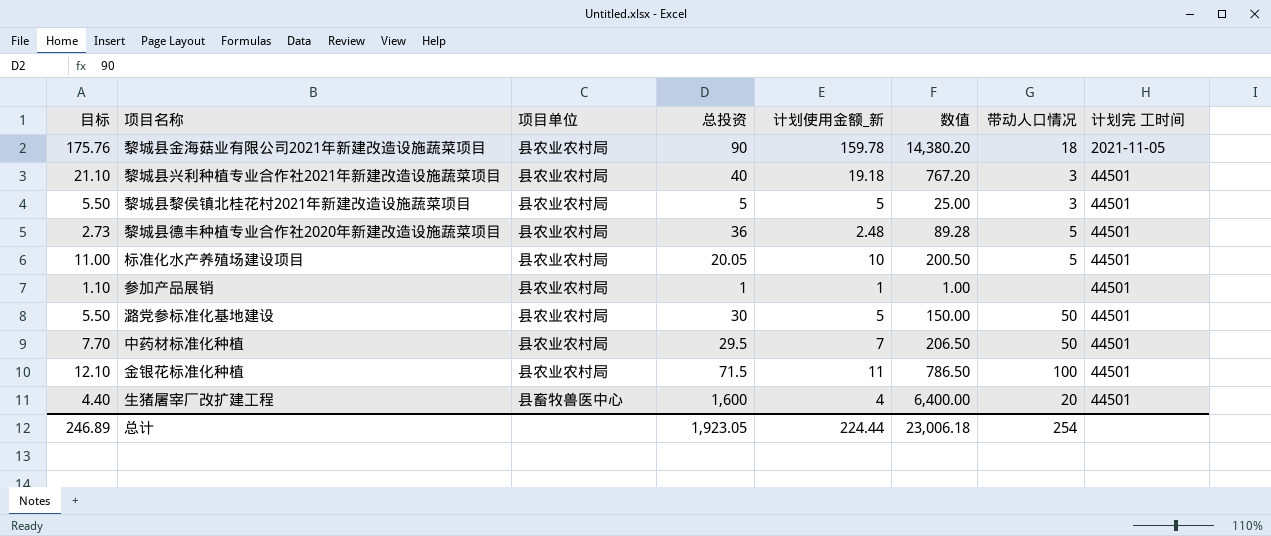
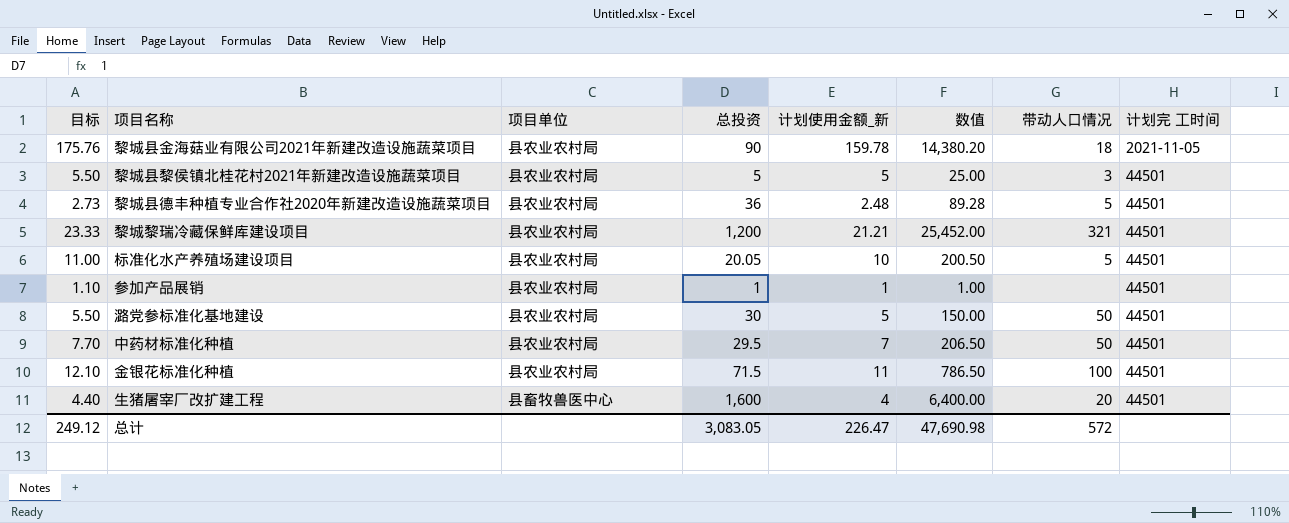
row 黎城县兴利种植专业合作社2021年新建改造设施蔬菜项目: 21.10 | 县农业农村局 | 40 | 19.18 | 767.20 | 3 | 44501 -> none
row 黎城黎瑞冷藏保鲜库建设项目: none -> 23.33 | 县农业农村局 | 1,200 | 21.21 | 25,452.00 | 321 | 44501
总计 | 目标: 246.89 -> 249.12
总计 | 总投资: 1,923.05 -> 3,083.05
总计 | 计划使用金额_新: 224.44 -> 226.47
总计 | 数值: 23,006.18 -> 47,690.98
总计 | 带动人口情况: 254 -> 572

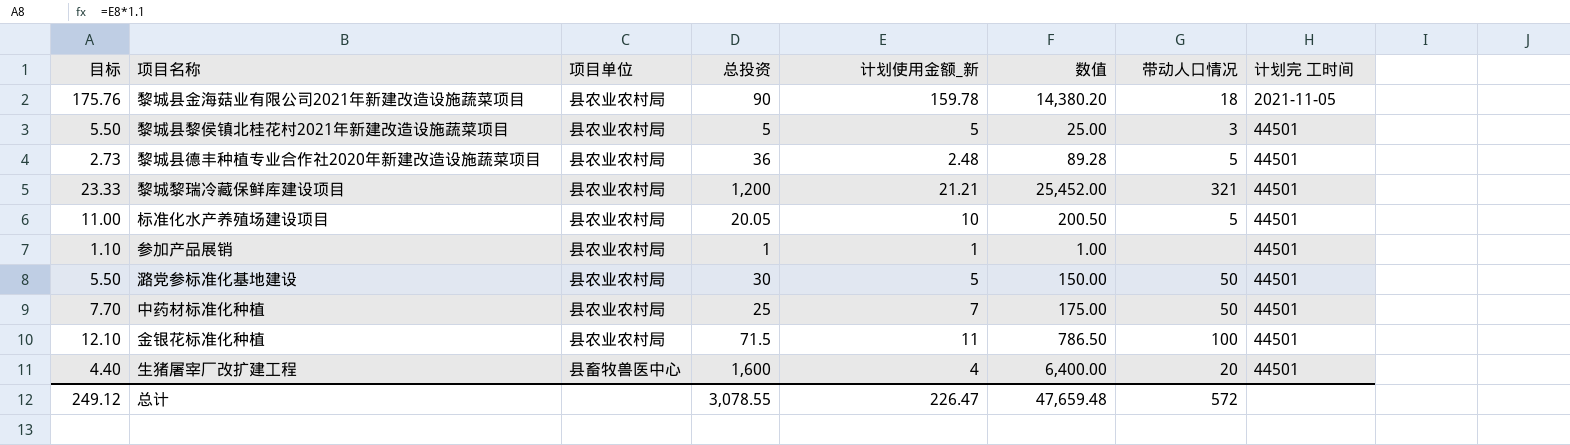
中药材标准化种植 | 总投资: 29.5 -> 25
中药材标准化种植 | 数值: 206.50 -> 175.00
总计 | 总投资: 3,083.05 -> 3,078.55
总计 | 数值: 47,690.98 -> 47,659.48

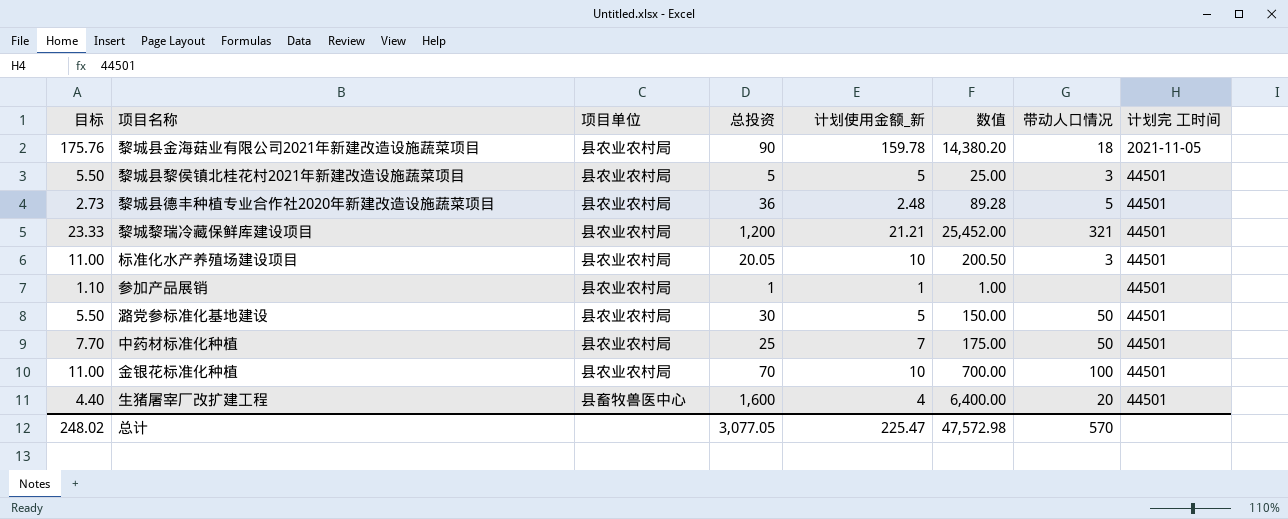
标准化水产养殖场建设项目 | 带动人口情况: 5 -> 3
金银花标准化种植 | 目标: 12.10 -> 11.00
金银花标准化种植 | 总投资: 71.5 -> 70
金银花标准化种植 | 计划使用金额_新: 11 -> 10
金银花标准化种植 | 数值: 786.50 -> 700.00
总计 | 目标: 249.12 -> 248.02
总计 | 总投资: 3,078.55 -> 3,077.05
总计 | 计划使用金额_新: 226.47 -> 225.47
总计 | 数值: 47,659.48 -> 47,572.98
总计 | 带动人口情况: 572 -> 570

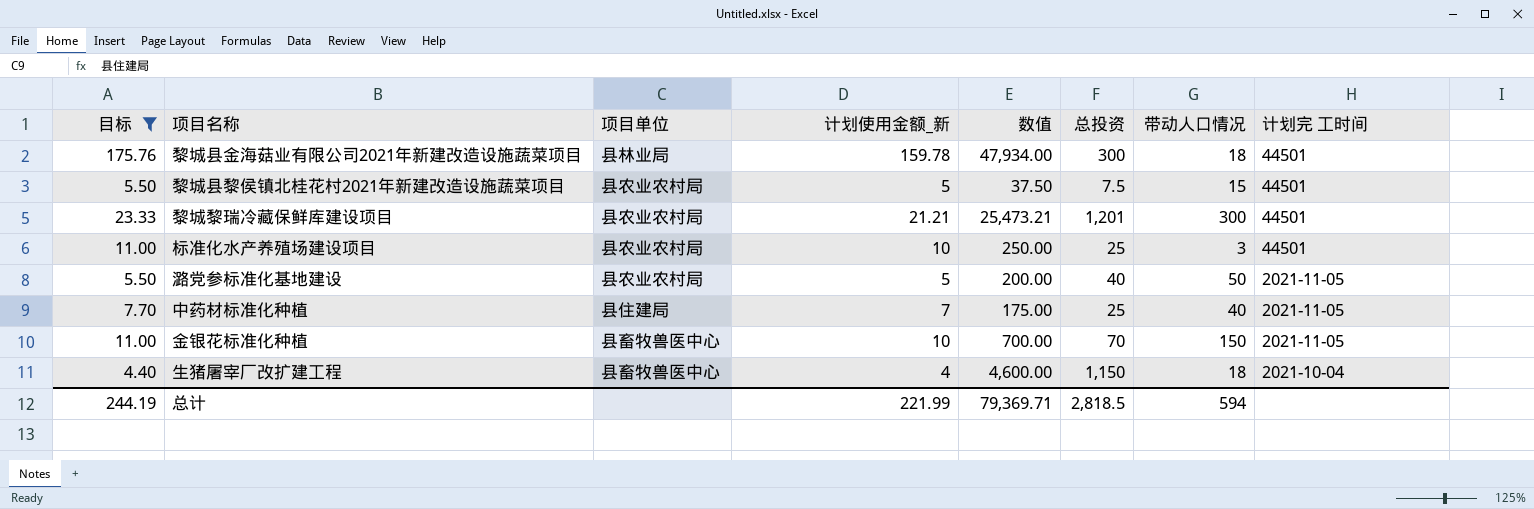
filter: none -> 目标 >= 4.40
column 总投资 | position: 4 -> 6
黎城县金海菇业有限公司2021年新建改造设施蔬菜项目 | 项目单位: 县农业农村局 -> 县林业局
黎城县金海菇业有限公司2021年新建改造设施蔬菜项目 | 数值: 14,380.20 -> 47,934.00
黎城县金海菇业有限公司2021年新建改造设施蔬菜项目 | 总投资: 90 -> 300
黎城县金海菇业有限公司2021年新建改造设施蔬菜项目 | 计划完 工时间: 2021-11-05 -> 44501
黎城县黎侯镇北桂花村2021年新建改造设施蔬菜项目 | 数值: 25.00 -> 37.50
黎城县黎侯镇北桂花村2021年新建改造设施蔬菜项目 | 总投资: 5 -> 7.5
黎城县黎侯镇北桂花村2021年新建改造设施蔬菜项目 | 带动人口情况: 3 -> 15
黎城黎瑞冷藏保鲜库建设项目 | 数值: 25,452.00 -> 25,473.21
黎城黎瑞冷藏保鲜库建设项目 | 总投资: 1,200 -> 1,201
黎城黎瑞冷藏保鲜库建设项目 | 带动人口情况: 321 -> 300
标准化水产养殖场建设项目 | 数值: 200.50 -> 250.00
标准化水产养殖场建设项目 | 总投资: 20.05 -> 25
潞党参标准化基地建设 | 数值: 150.00 -> 200.00
潞党参标准化基地建设 | 总投资: 30 -> 40
潞党参标准化基地建设 | 计划完 工时间: 44501 -> 2021-11-05
中药材标准化种植 | 项目单位: 县农业农村局 -> 县住建局
中药材标准化种植 | 带动人口情况: 50 -> 40
中药材标准化种植 | 计划完 工时间: 44501 -> 2021-11-05
金银花标准化种植 | 项目单位: 县农业农村局 -> 县畜牧兽医中心
金银花标准化种植 | 带动人口情况: 100 -> 150
金银花标准化种植 | 计划完 工时间: 44501 -> 2021-11-05
生猪屠宰厂改扩建工程 | 数值: 6,400.00 -> 4,600.00
生猪屠宰厂改扩建工程 | 总投资: 1,600 -> 1,150
生猪屠宰厂改扩建工程 | 带动人口情况: 20 -> 18
生猪屠宰厂改扩建工程 | 计划完 工时间: 44501 -> 2021-10-04
总计 | 目标: 248.02 -> 244.19
总计 | 计划使用金额_新: 225.47 -> 221.99
总计 | 数值: 47,572.98 -> 79,369.71
总计 | 总投资: 3,077.05 -> 2,818.5
总计 | 带动人口情况: 570 -> 594

